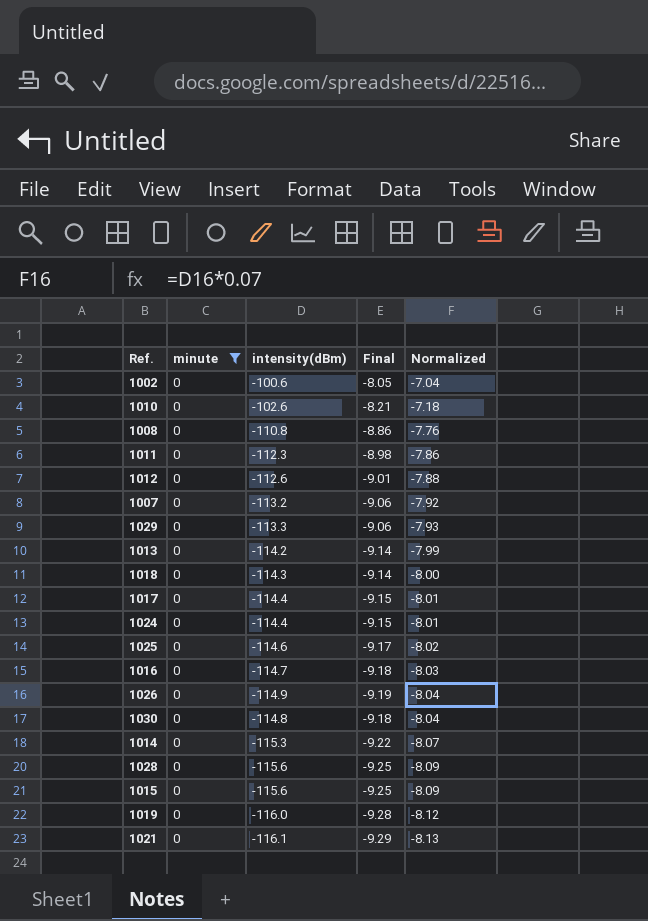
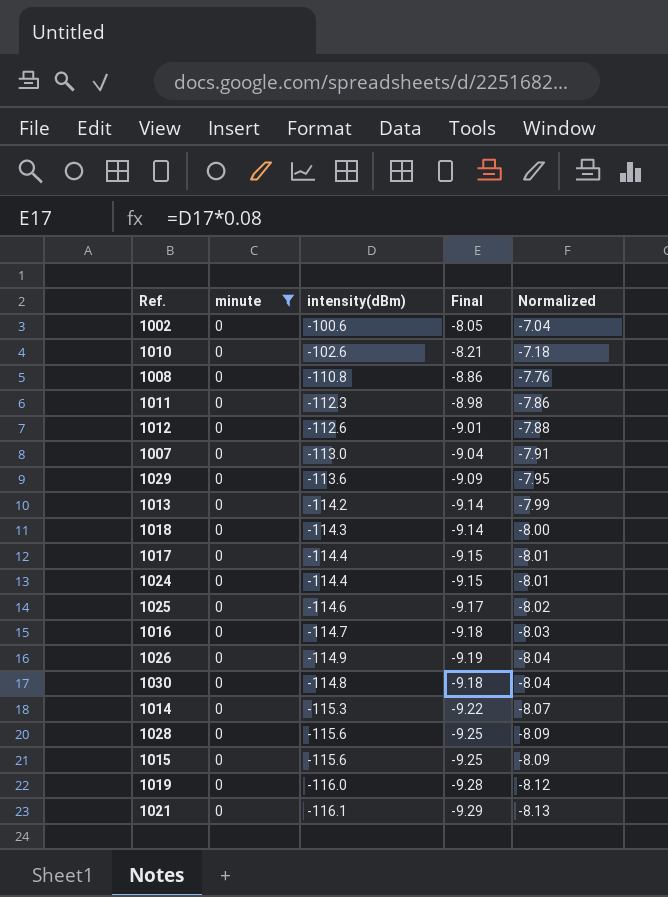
1007 | intensity(dBm): -113.2 -> -113.0
1007 | Final: -9.06 -> -9.04
1007 | Normalized: -7.92 -> -7.91
1029 | intensity(dBm): -113.3 -> -113.6
1029 | Final: -9.06 -> -9.09
1029 | Normalized: -7.93 -> -7.95

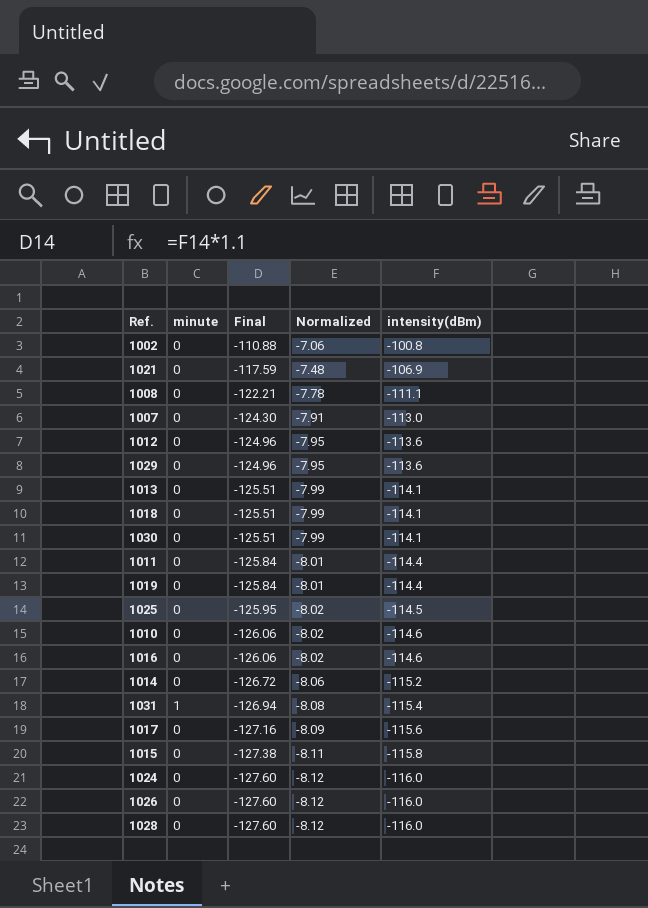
filter: minute = 0 -> none
row order: Normalized descending -> Final descending
column Final | formula: [intensity(dBm)] * 0.08 -> [intensity(dBm)] * 1.1
column intensity(dBm) | position: 3 -> 5
1002 | Normalized: -7.04 -> -7.06
1002 | intensity(dBm): -100.6 -> -100.8
1021 | Normalized: -8.13 -> -7.48
1021 | intensity(dBm): -116.1 -> -106.9
1008 | Normalized: -7.76 -> -7.78
1008 | intensity(dBm): -110.8 -> -111.1
1012 | Normalized: -7.88 -> -7.95
1012 | intensity(dBm): -112.6 -> -113.6
1013 | intensity(dBm): -114.2 -> -114.1
1018 | Normalized: -8.00 -> -7.99
1018 | intensity(dBm): -114.3 -> -114.1
1030 | Normalized: -8.04 -> -7.99
1030 | intensity(dBm): -114.8 -> -114.1
1011 | Normalized: -7.86 -> -8.01
1011 | intensity(dBm): -112.3 -> -114.4
1019 | Normalized: -8.12 -> -8.01
1019 | intensity(dBm): -116.0 -> -114.4
1025 | intensity(dBm): -114.6 -> -114.5
1010 | Normalized: -7.18 -> -8.02
1010 | intensity(dBm): -102.6 -> -114.6
1016 | Normalized: -8.03 -> -8.02
1016 | intensity(dBm): -114.7 -> -114.6
1014 | Normalized: -8.07 -> -8.06
1014 | intensity(dBm): -115.3 -> -115.2
1017 | Normalized: -8.01 -> -8.09
1017 | intensity(dBm): -114.4 -> -115.6
1015 | Normalized: -8.09 -> -8.11
1015 | intensity(dBm): -115.6 -> -115.8
1024 | Normalized: -8.01 -> -8.12
1024 | intensity(dBm): -114.4 -> -116.0
1026 | Normalized: -8.04 -> -8.12
1026 | intensity(dBm): -114.9 -> -116.0
1028 | Normalized: -8.09 -> -8.12
1028 | intensity(dBm): -115.6 -> -116.0

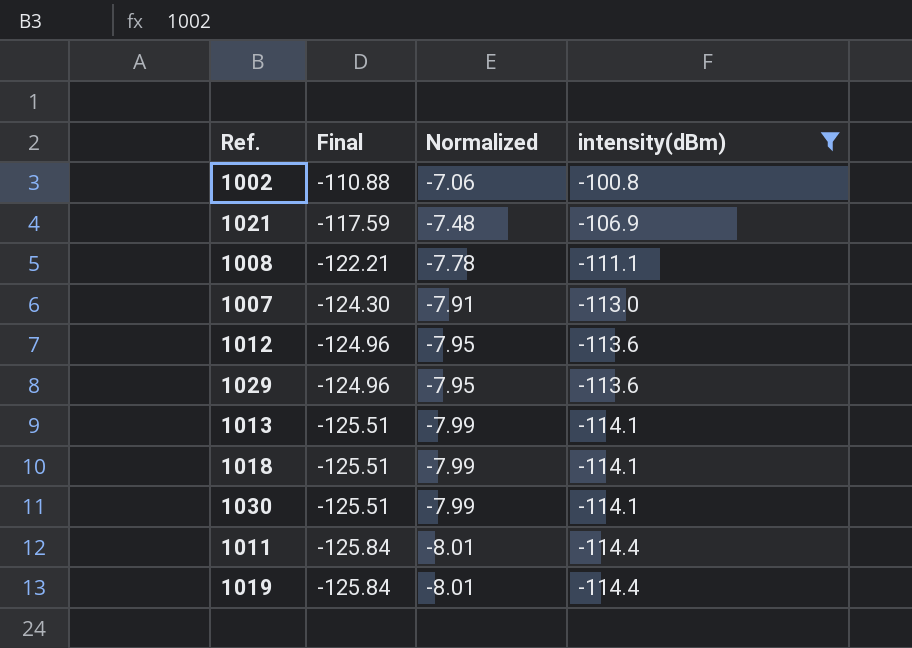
filter: none -> intensity(dBm) >= -114.4
column minute | position: 2 -> none

